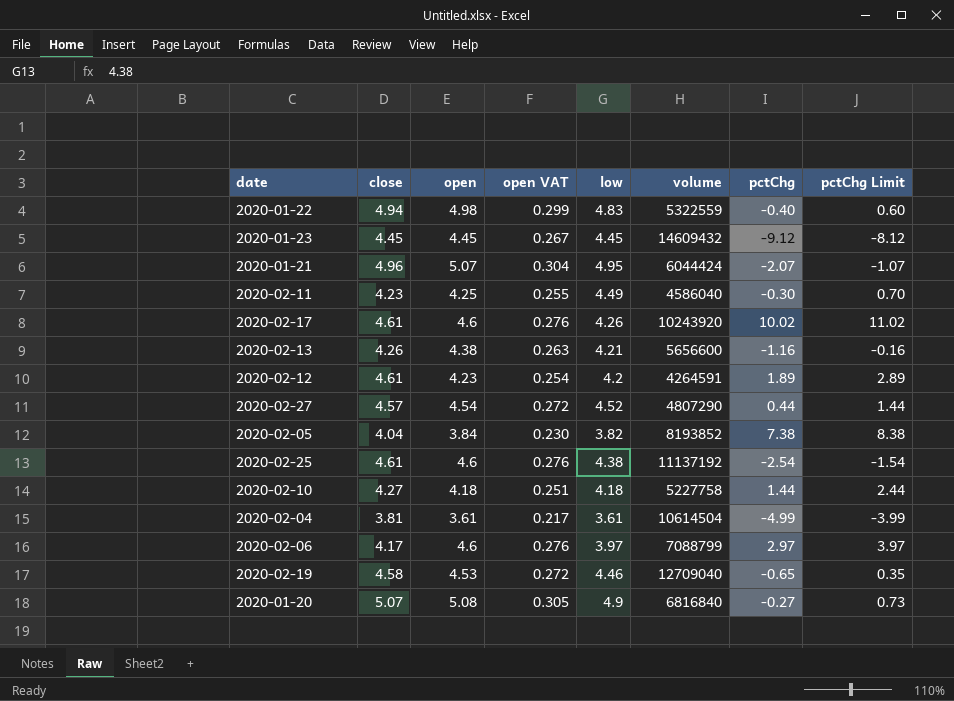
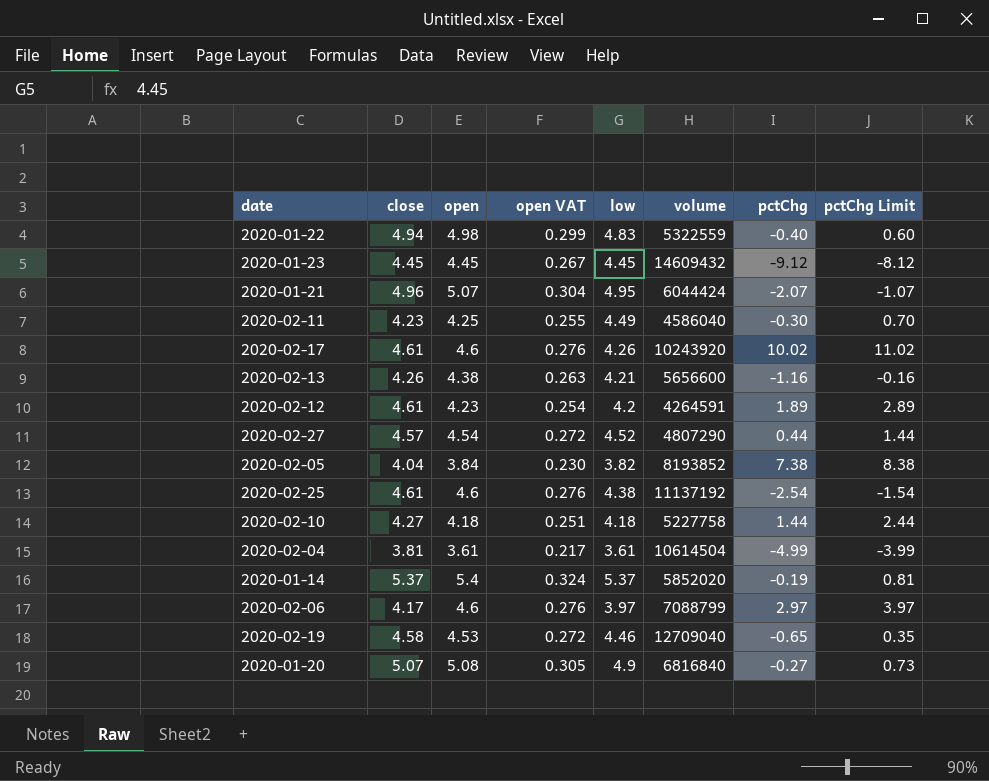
row 2020-01-14: none -> 5.37 | 5.4 | 0.324 | 5.37 | 5852020 | -0.19 | 0.81

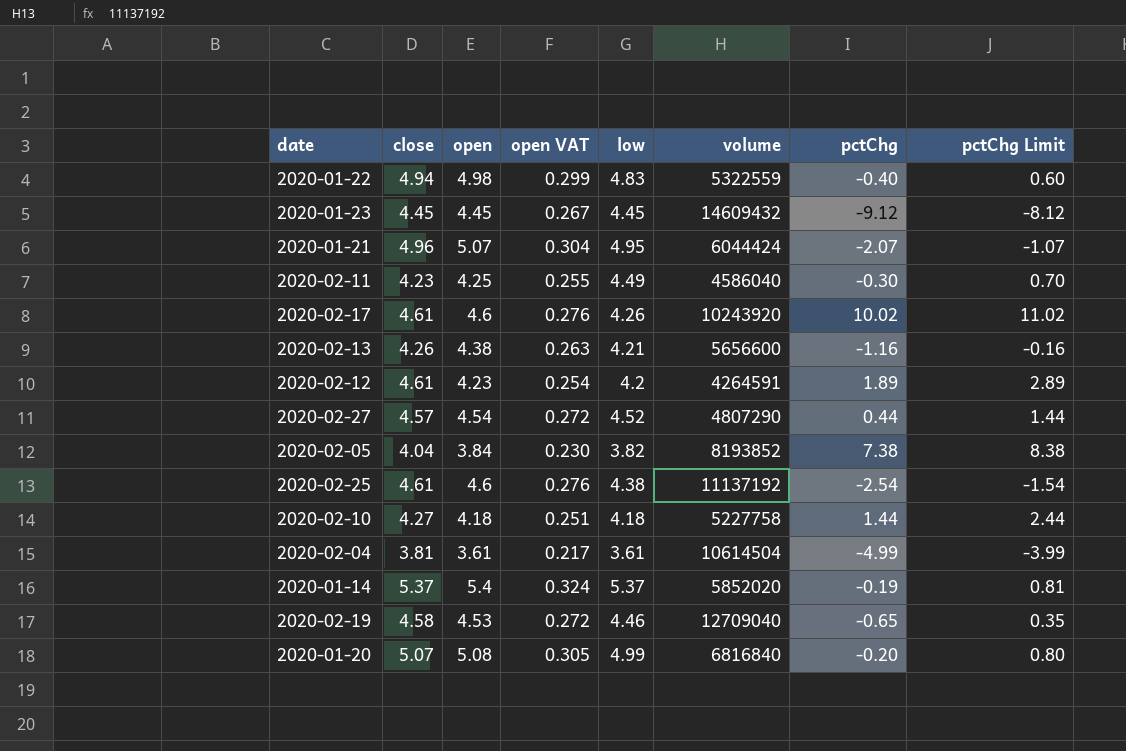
row 2020-02-06: 4.17 | 4.6 | 0.276 | 3.97 | 7088799 | 2.97 | 3.97 -> none
2020-01-20 | low: 4.9 -> 4.99
2020-01-20 | pctChg: -0.27 -> -0.20
2020-01-20 | pctChg Limit: 0.73 -> 0.80

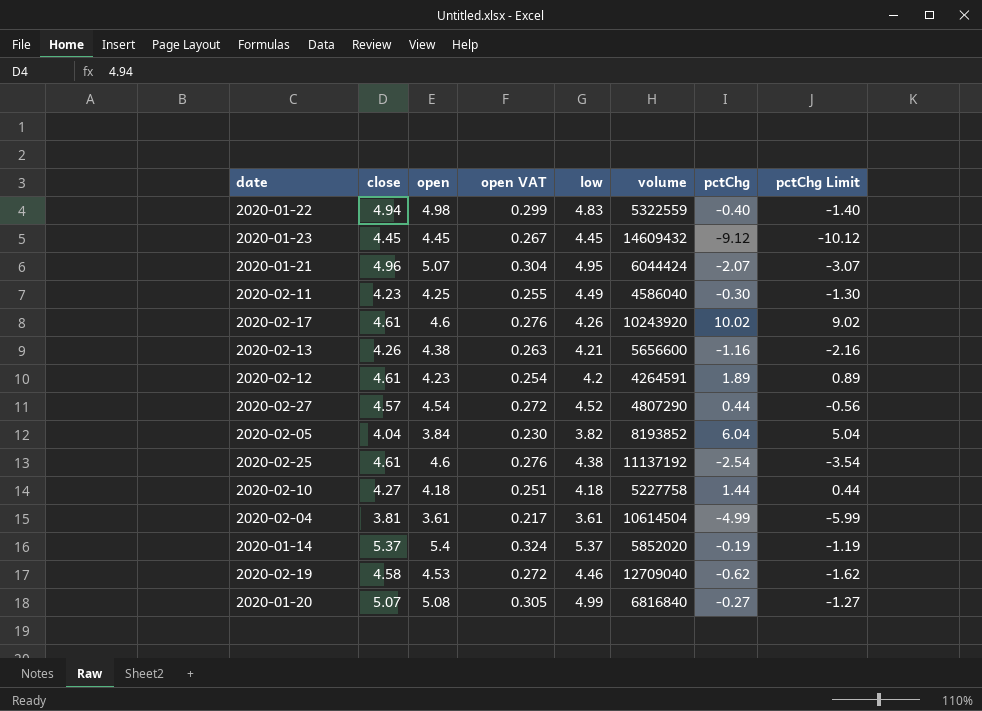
column pctChg Limit | formula: [pctChg] + 1 -> [pctChg] - 1
2020-02-05 | pctChg: 7.38 -> 6.04
2020-02-19 | pctChg: -0.65 -> -0.62
2020-01-20 | pctChg: -0.20 -> -0.27

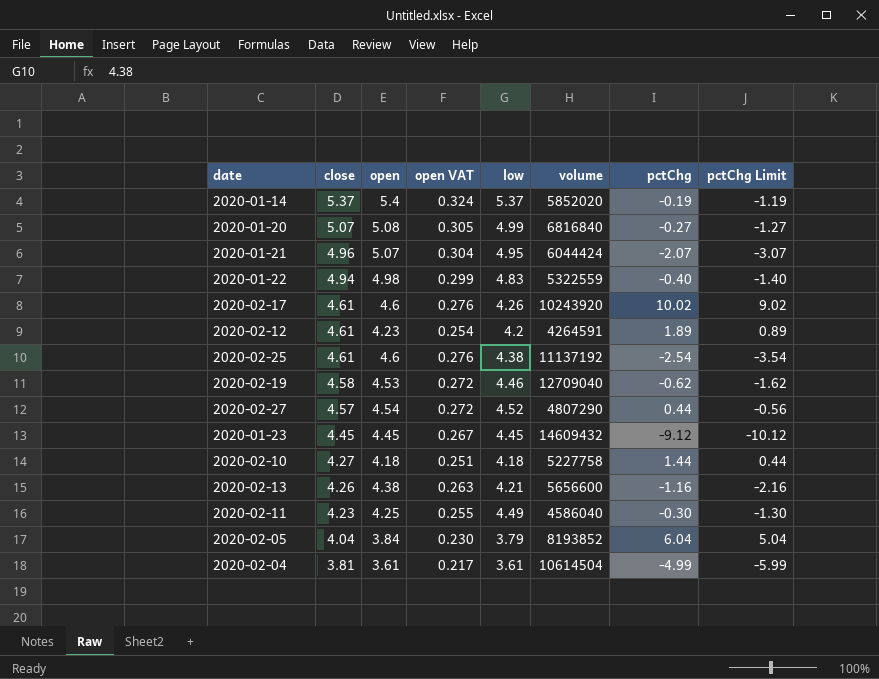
row order: none -> close descending
2020-02-05 | low: 3.82 -> 3.79

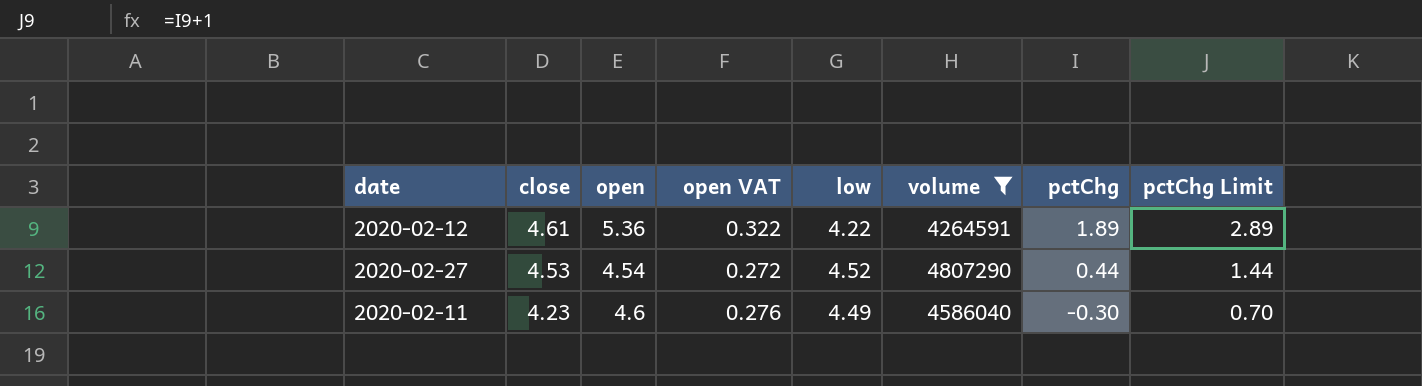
filter: none -> volume <= 4807290
column pctChg Limit | formula: [pctChg] - 1 -> [pctChg] + 1
2020-02-12 | open: 4.23 -> 5.36
2020-02-12 | open VAT: 0.254 -> 0.322
2020-02-12 | low: 4.2 -> 4.22
2020-02-27 | close: 4.57 -> 4.53
2020-02-11 | open: 4.25 -> 4.6
2020-02-11 | open VAT: 0.255 -> 0.276

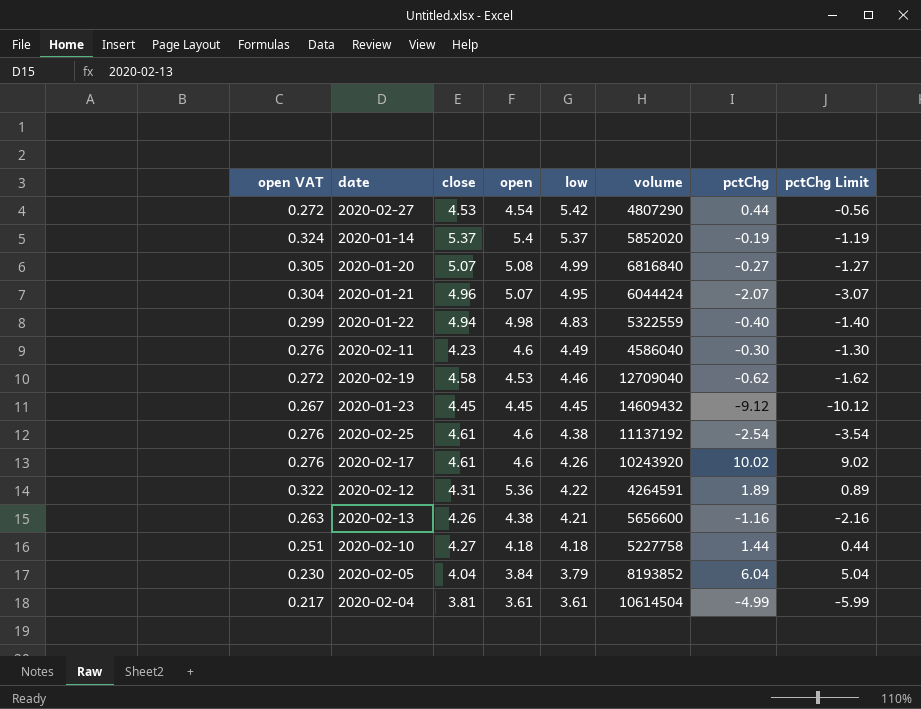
filter: volume <= 4807290 -> none
row order: close descending -> low descending
column open VAT | position: 4 -> 1
column pctChg Limit | formula: [pctChg] + 1 -> [pctChg] - 1
2020-02-27 | low: 4.52 -> 5.42
2020-02-12 | close: 4.61 -> 4.31

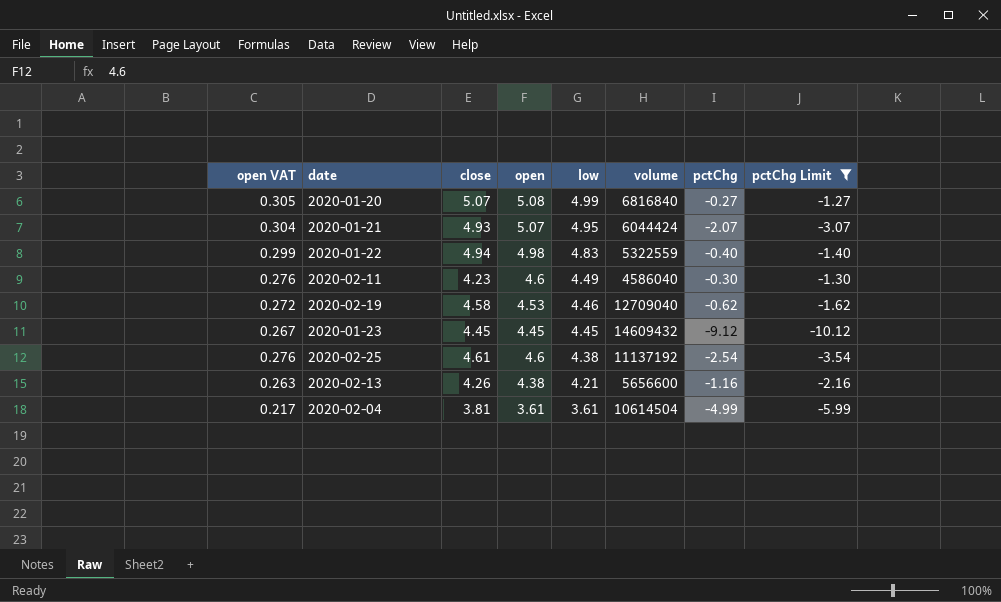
filter: none -> pctChg Limit <= -1.27
2020-01-21 | close: 4.96 -> 4.93

